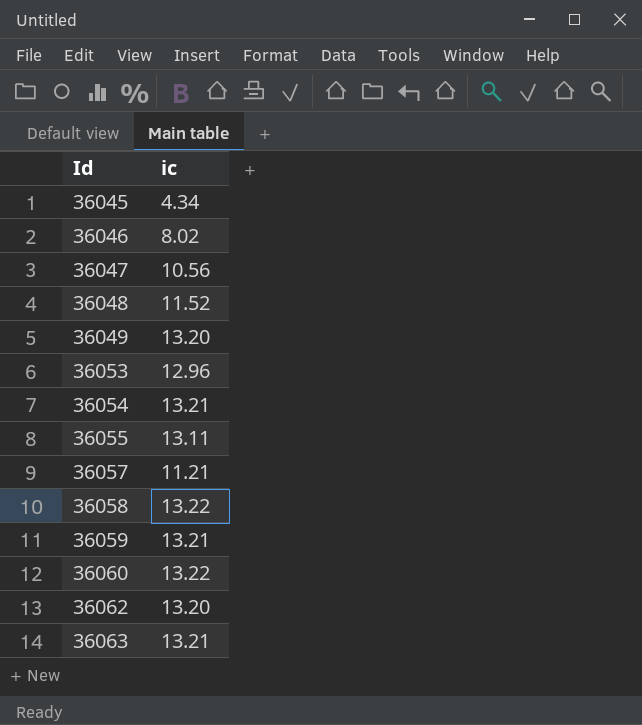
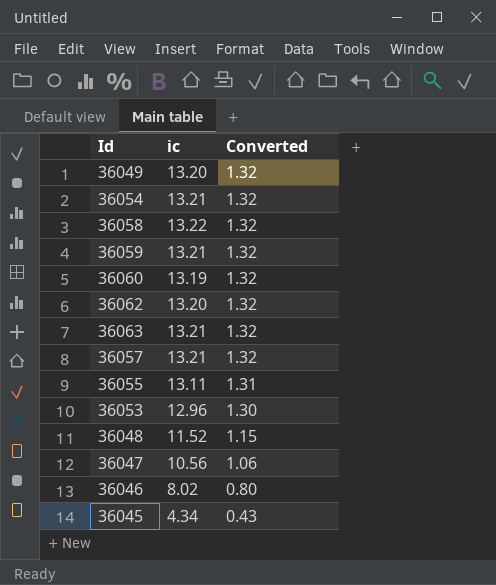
row order: Id ascending -> Converted descending
column Converted | formula: none -> [ic] * 0.1
36060 | ic: 13.22 -> 13.19
36057 | ic: 11.21 -> 13.21

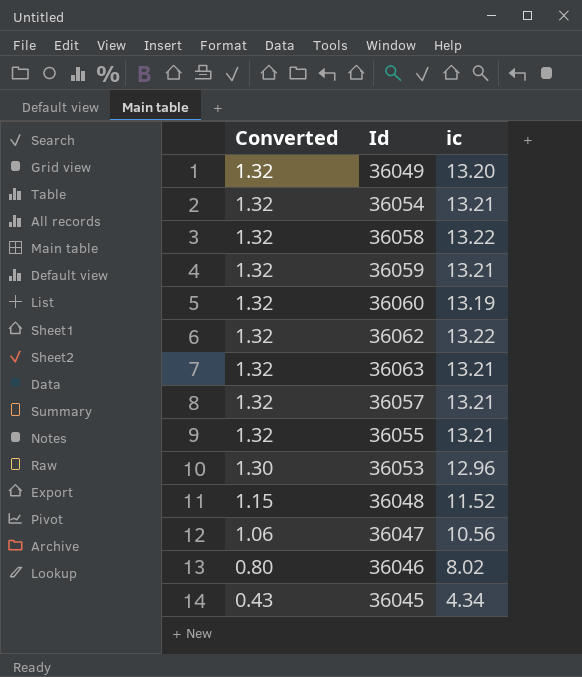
column Converted | position: 3 -> 1
36062 | ic: 13.20 -> 13.22
36055 | Converted: 1.31 -> 1.32
36055 | ic: 13.11 -> 13.21

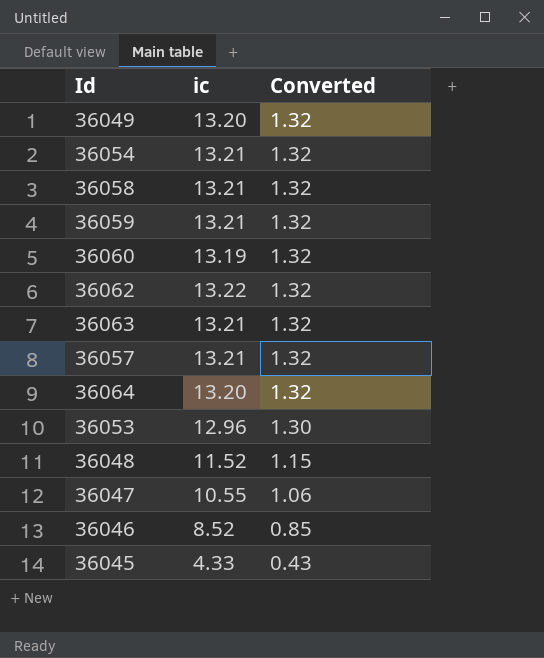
column Converted | position: 1 -> 3
row 36055: 1.32 | 13.21 -> none
36058 | ic: 13.22 -> 13.21
row 36064: none -> 13.20 | 1.32
36047 | ic: 10.56 -> 10.55
36046 | ic: 8.02 -> 8.52
36046 | Converted: 0.80 -> 0.85
36045 | ic: 4.34 -> 4.33

